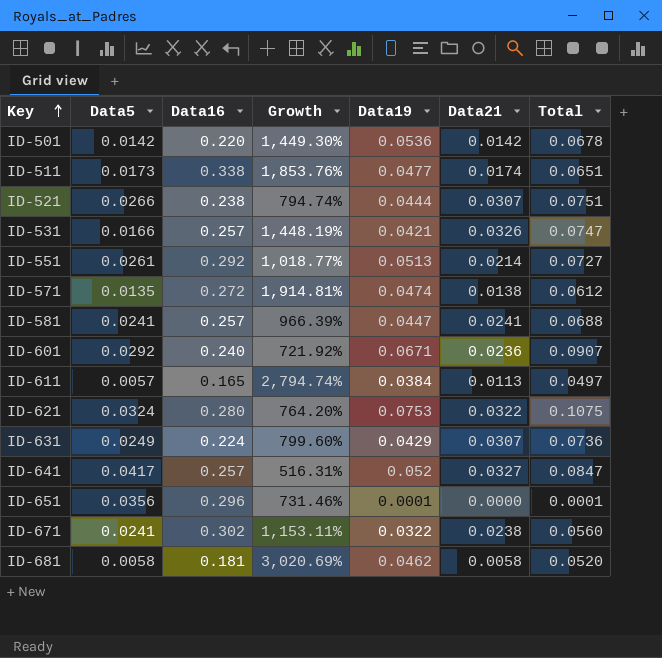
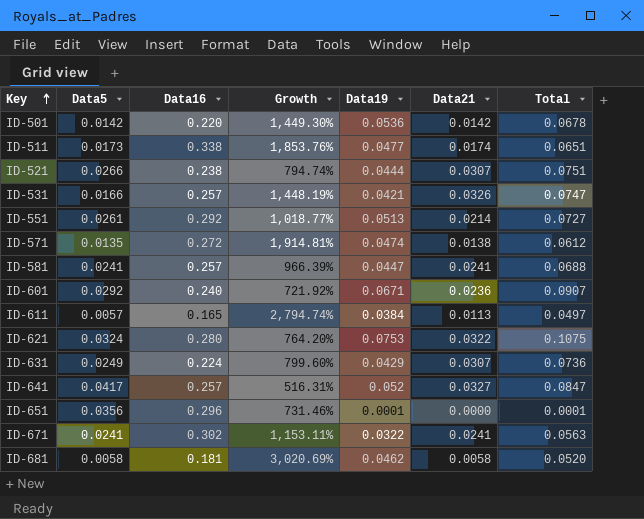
ID-671 | Data21: 0.0238 -> 0.0241
ID-671 | Total: 0.0560 -> 0.0563

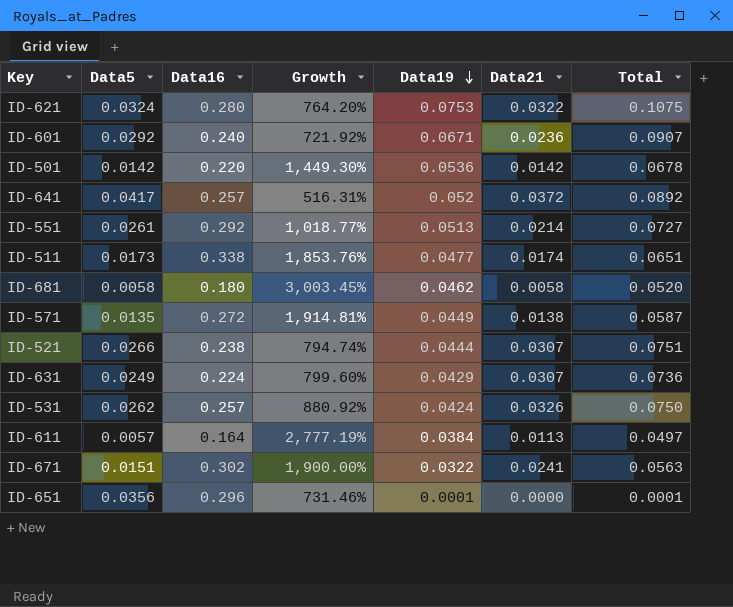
row order: Key ascending -> Data19 descending
row ID-581: 0.0241 | 0.257 | 966.39% | 0.0447 | 0.0241 | 0.0688 -> none
ID-641 | Data21: 0.0327 -> 0.0372
ID-641 | Total: 0.0847 -> 0.0892
ID-681 | Data16: 0.181 -> 0.180
ID-681 | Growth: 3,020.69% -> 3,003.45%
ID-571 | Data19: 0.0474 -> 0.0449
ID-571 | Total: 0.0612 -> 0.0587
ID-531 | Data5: 0.0166 -> 0.0262
ID-531 | Growth: 1,448.19% -> 880.92%
ID-531 | Data19: 0.0421 -> 0.0424
ID-531 | Total: 0.0747 -> 0.0750
ID-611 | Data16: 0.165 -> 0.164
ID-611 | Growth: 2,794.74% -> 2,777.19%
ID-671 | Data5: 0.0241 -> 0.0151
ID-671 | Growth: 1,153.11% -> 1,900.00%

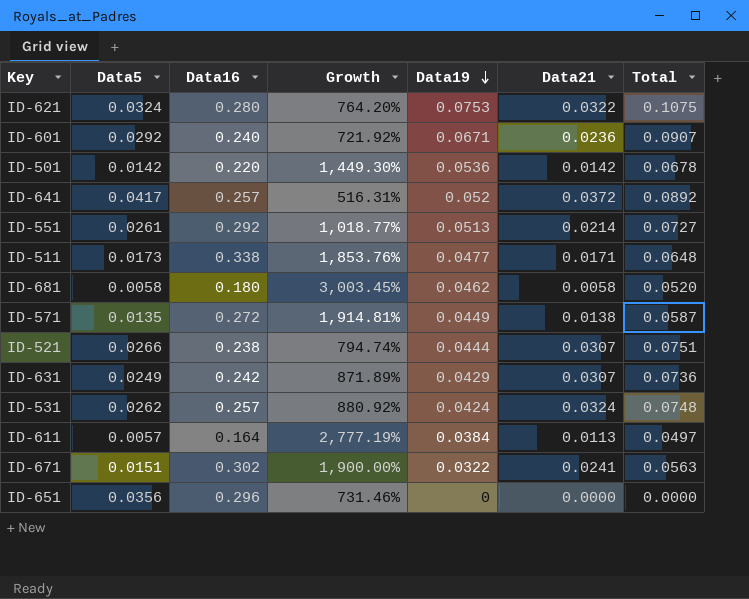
ID-511 | Data21: 0.0174 -> 0.0171
ID-511 | Total: 0.0651 -> 0.0648
ID-631 | Data16: 0.224 -> 0.242
ID-631 | Growth: 799.60% -> 871.89%
ID-531 | Data21: 0.0326 -> 0.0324
ID-531 | Total: 0.0750 -> 0.0748
ID-651 | Data19: 0.0001 -> 0
ID-651 | Total: 0.0001 -> 0.0000

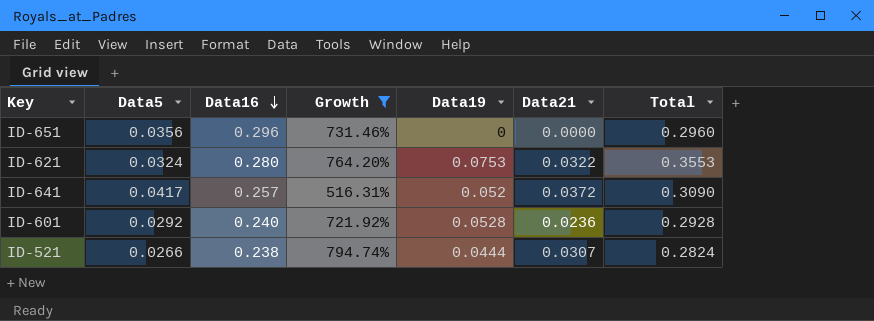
filter: none -> Growth <= 794.74%
row order: Data19 descending -> Data16 descending
column Total | formula: [Data19] + [Data21] -> [Data16] + [Data19]
ID-601 | Data19: 0.0671 -> 0.0528

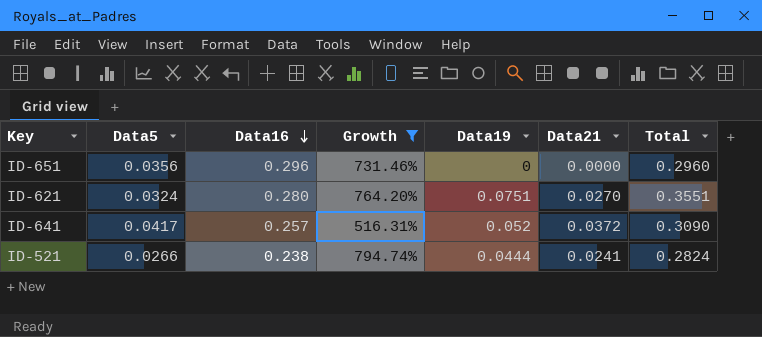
row ID-601: 0.0292 | 0.240 | 721.92% | 0.0528 | 0.0236 | 0.2928 -> none
ID-621 | Data19: 0.0753 -> 0.0751
ID-621 | Data21: 0.0322 -> 0.0270
ID-621 | Total: 0.3553 -> 0.3551
ID-521 | Data21: 0.0307 -> 0.0241

